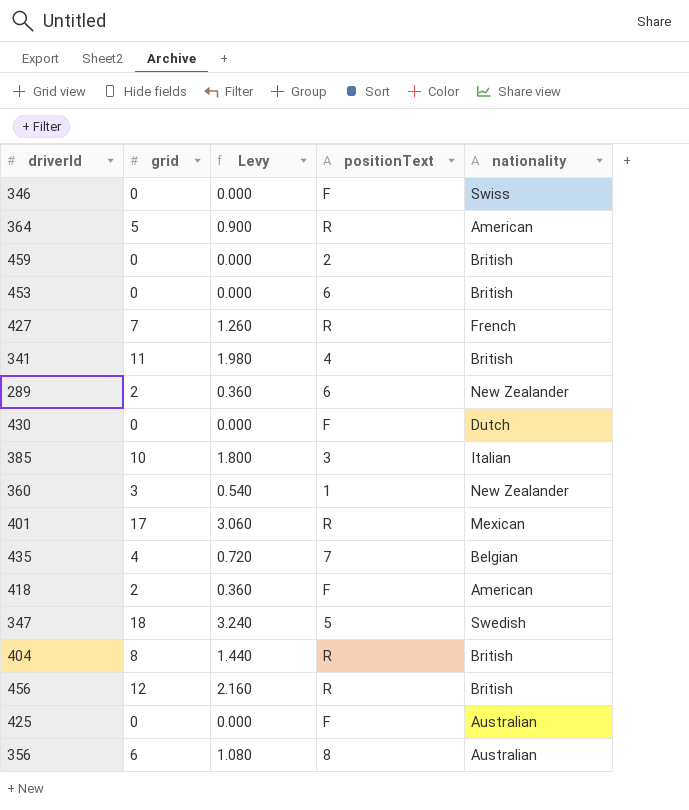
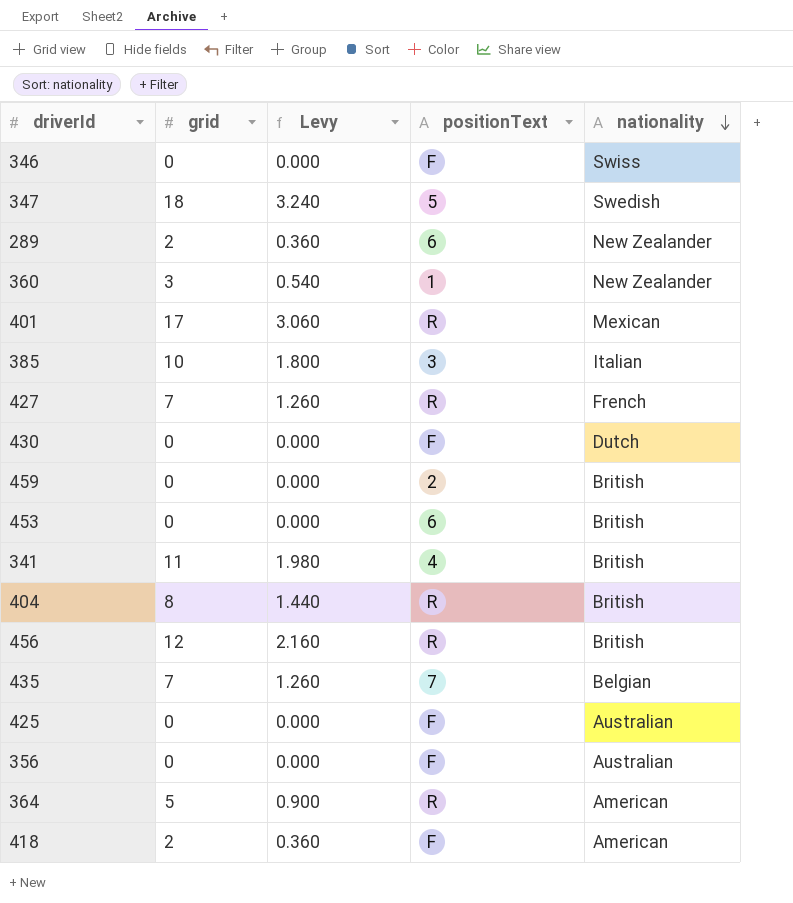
row order: none -> nationality descending
435 | grid: 4 -> 7
435 | Levy: 0.720 -> 1.260
356 | grid: 6 -> 0
356 | Levy: 1.080 -> 0.000
356 | positionText: 8 -> F

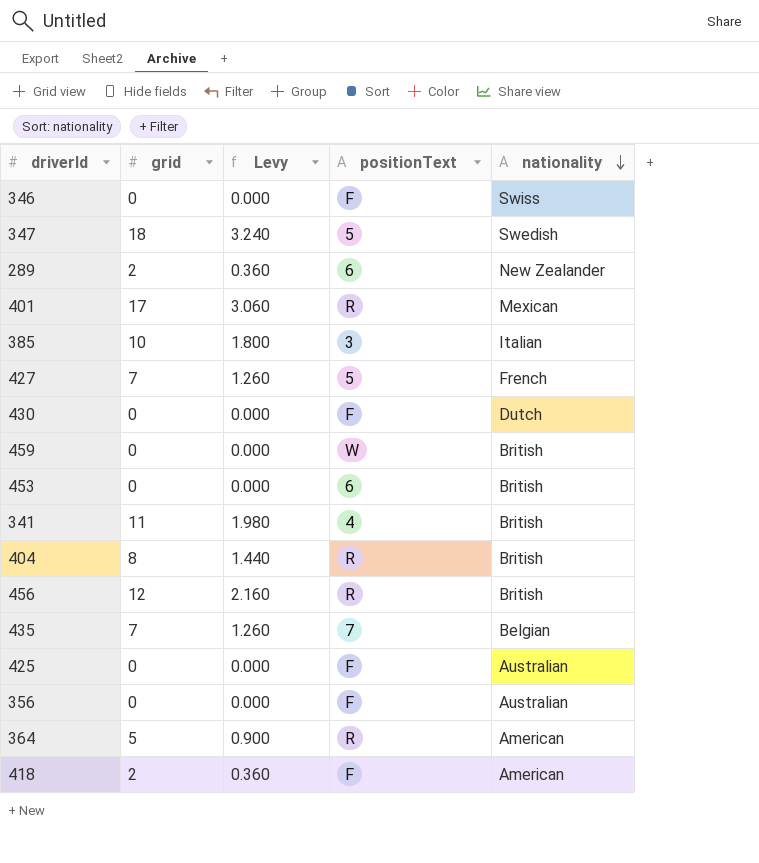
row 360: 3 | 0.540 | 1 | New Zealander -> none
427 | positionText: R -> 5
459 | positionText: 2 -> W

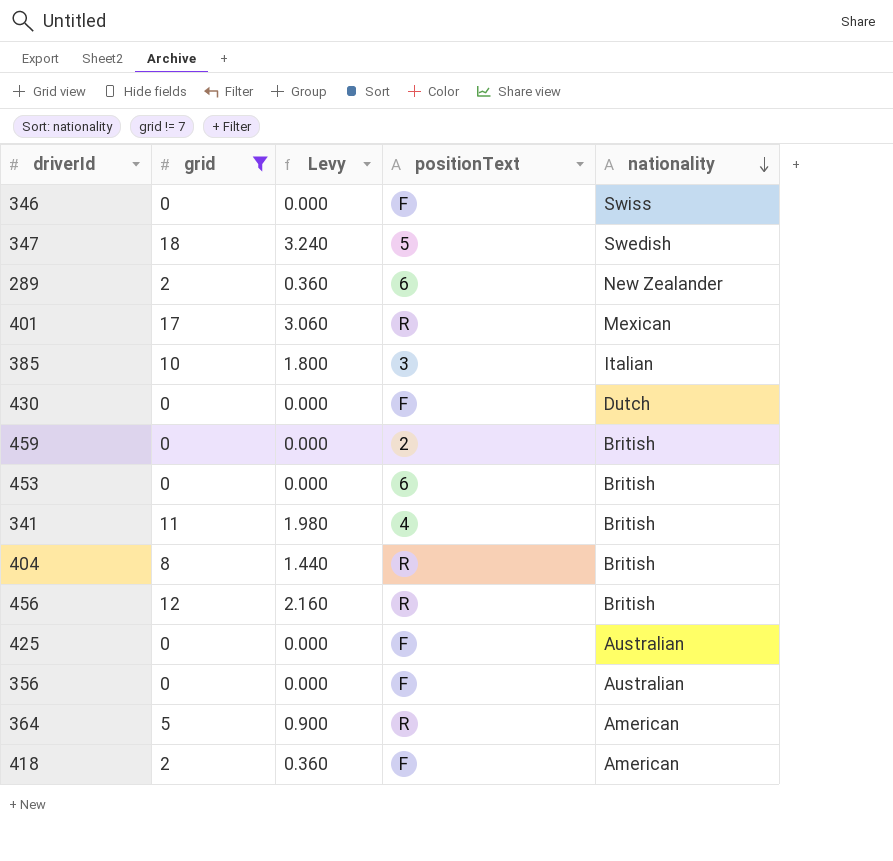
filter: none -> grid != 7
459 | positionText: W -> 2

